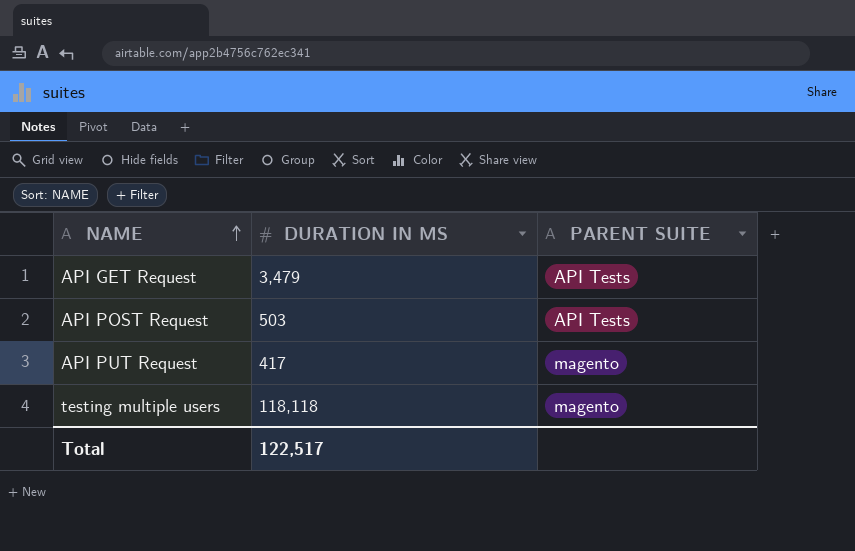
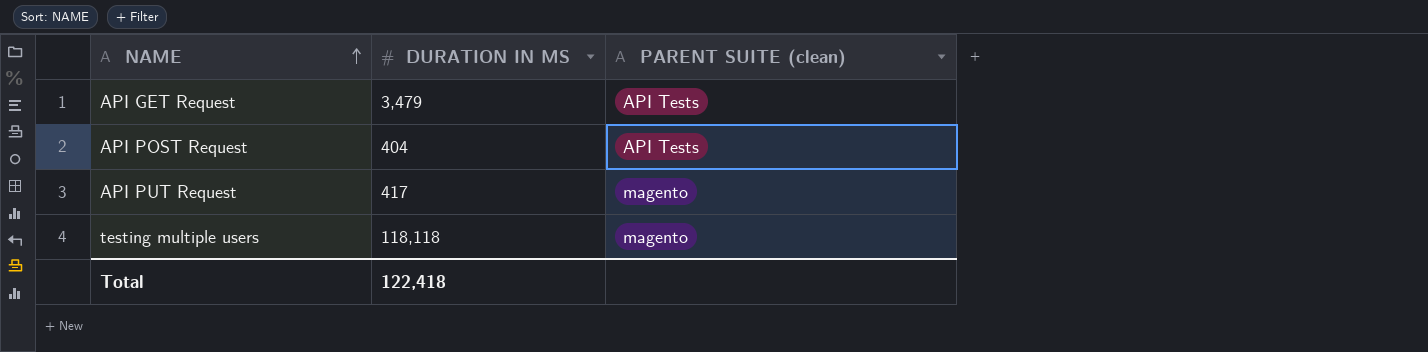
column name: PARENT SUITE -> PARENT SUITE (clean)
API POST Request | DURATION IN MS: 503 -> 404
Total | DURATION IN MS: 122,517 -> 122,418

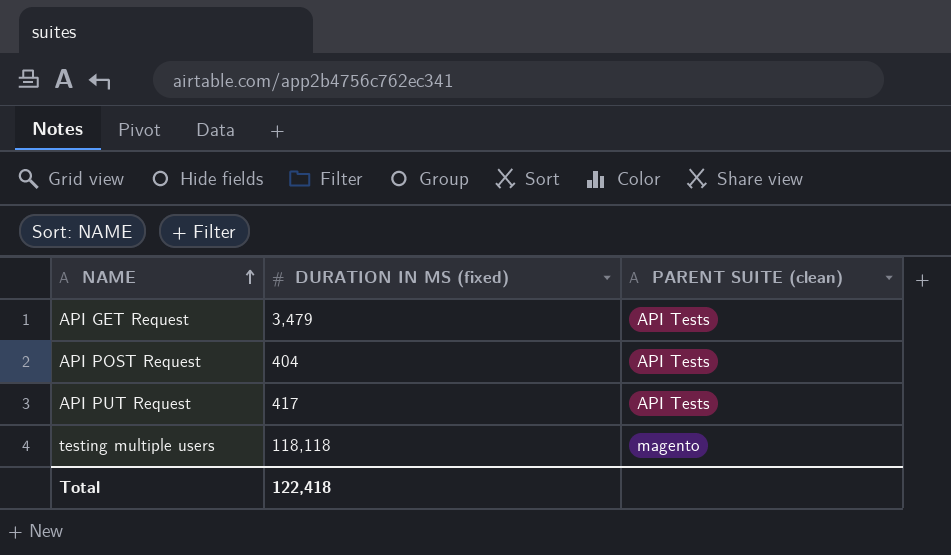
column name: DURATION IN MS -> DURATION IN MS (fixed)
API PUT Request | PARENT SUITE (clean): magento -> API Tests

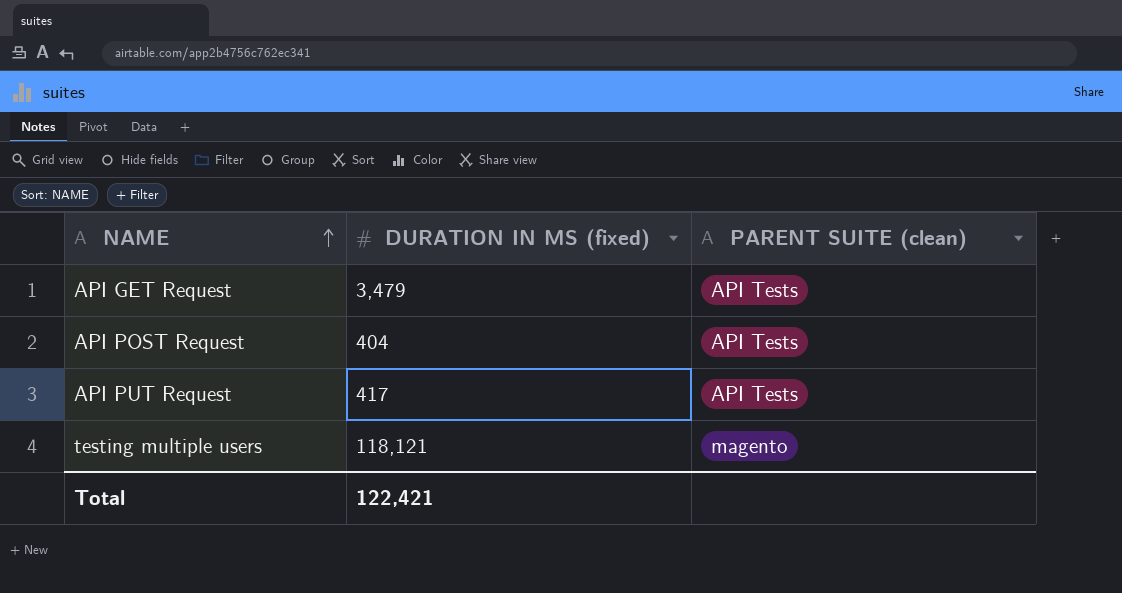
testing multiple users | DURATION IN MS (fixed): 118,118 -> 118,121
Total | DURATION IN MS (fixed): 122,418 -> 122,421

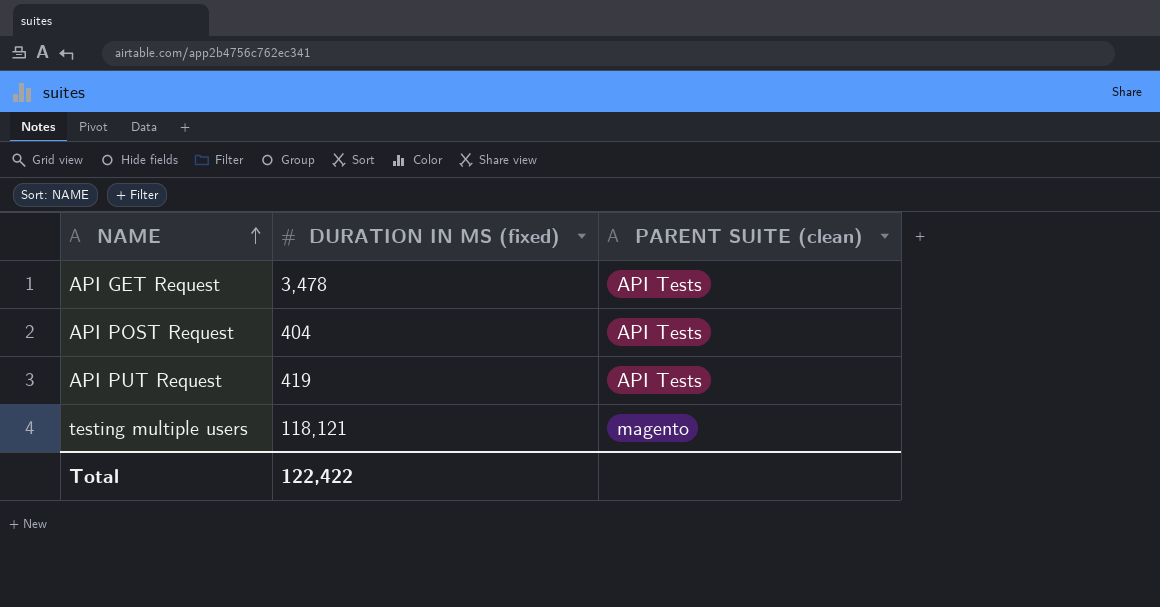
API GET Request | DURATION IN MS (fixed): 3,479 -> 3,478
API PUT Request | DURATION IN MS (fixed): 417 -> 419
Total | DURATION IN MS (fixed): 122,421 -> 122,422

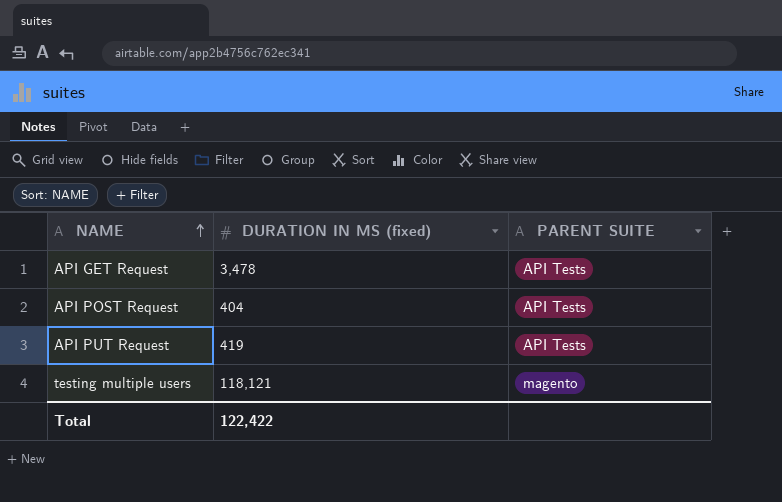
column name: PARENT SUITE (clean) -> PARENT SUITE

